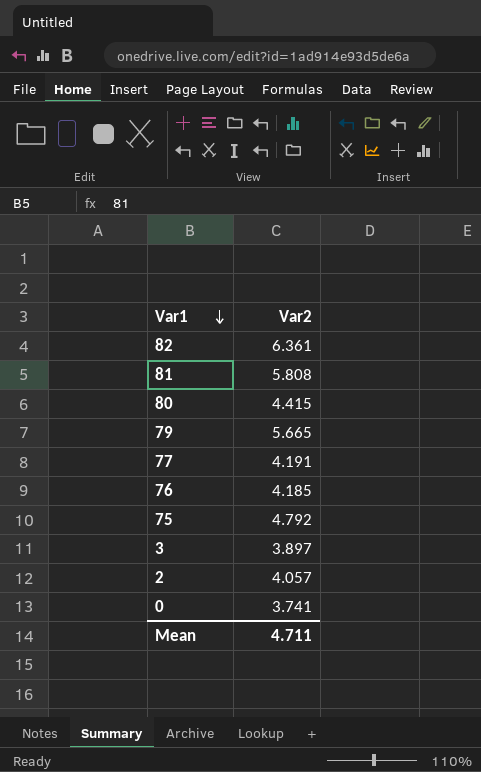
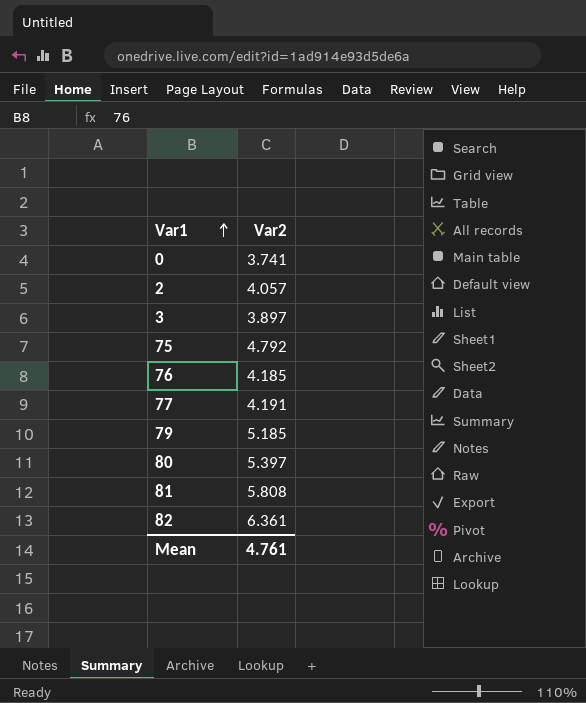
row order: Var1 descending -> Var1 ascending
79 | Var2: 5.665 -> 5.185
80 | Var2: 4.415 -> 5.397
Mean | Var2: 4.711 -> 4.761

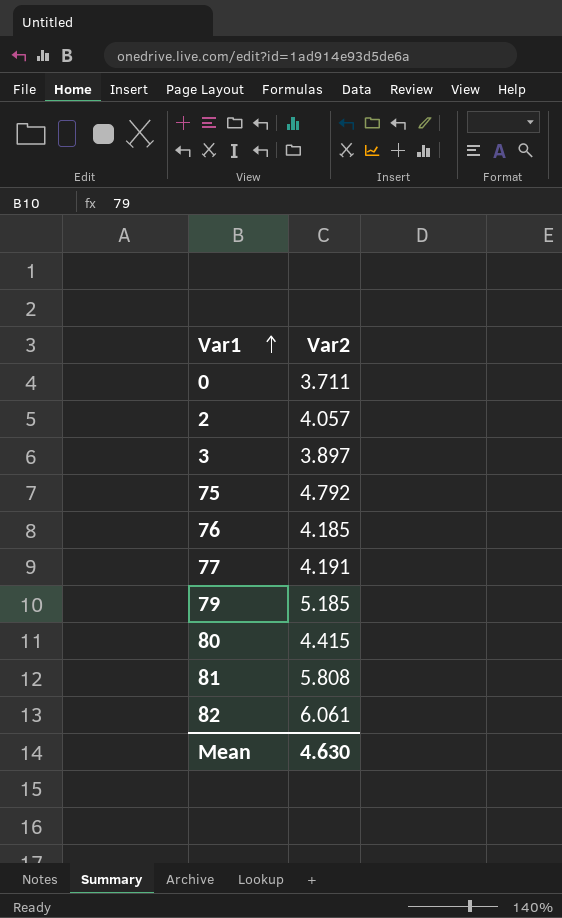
0 | Var2: 3.741 -> 3.711
80 | Var2: 5.397 -> 4.415
82 | Var2: 6.361 -> 6.061
Mean | Var2: 4.761 -> 4.630

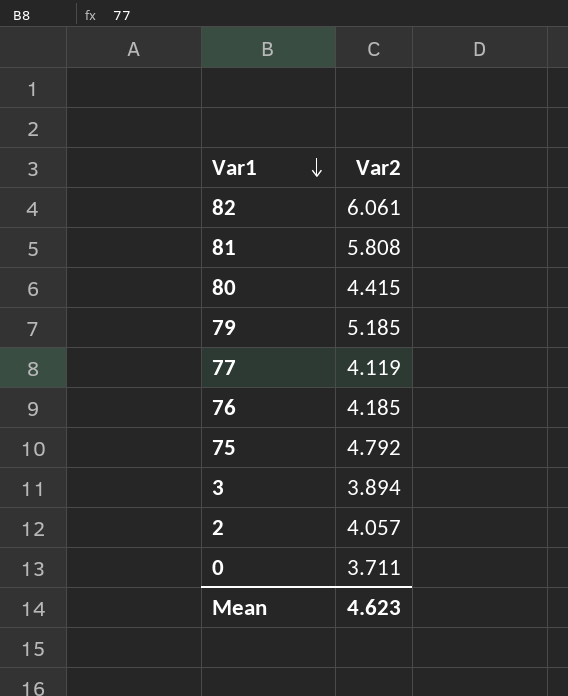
row order: Var1 ascending -> Var1 descending
77 | Var2: 4.191 -> 4.119
3 | Var2: 3.897 -> 3.894
Mean | Var2: 4.630 -> 4.623

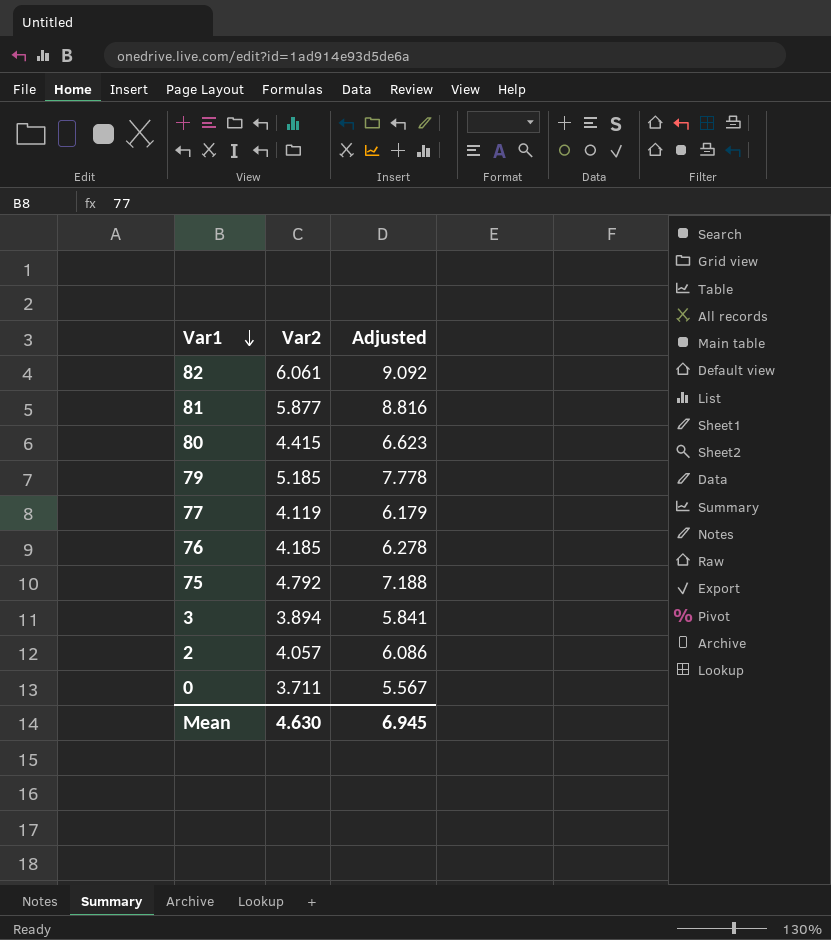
column Adjusted | formula: none -> [Var2] * 1.5
81 | Var2: 5.808 -> 5.877
Mean | Var2: 4.623 -> 4.630

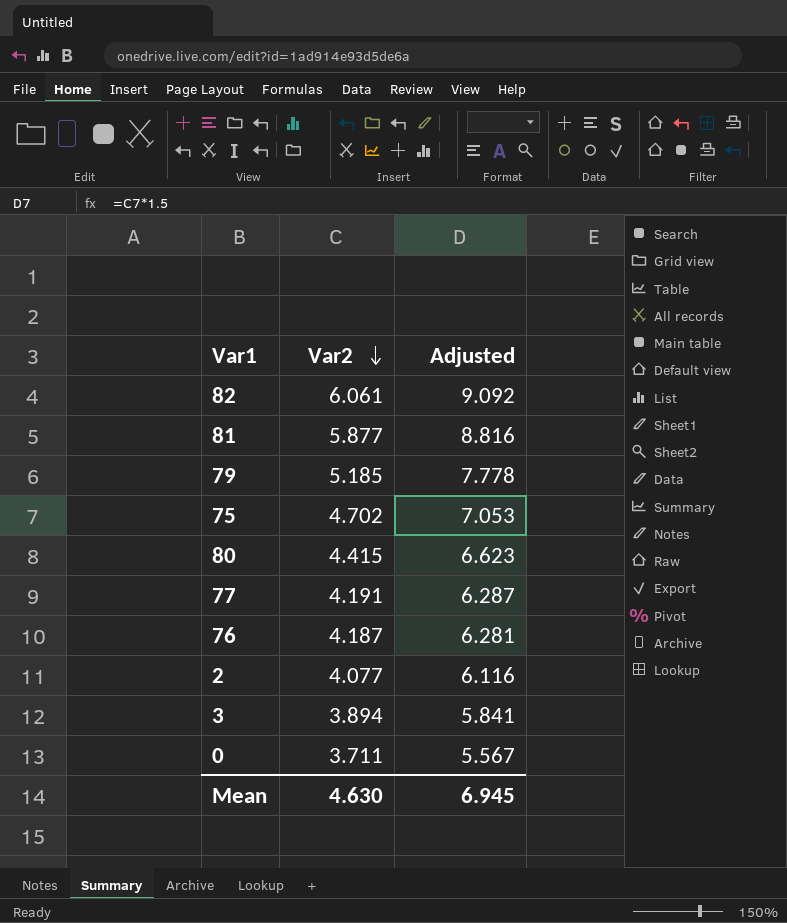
row order: Var1 descending -> Var2 descending
75 | Var2: 4.792 -> 4.702
75 | Adjusted: 7.188 -> 7.053
77 | Var2: 4.119 -> 4.191
77 | Adjusted: 6.179 -> 6.287
76 | Var2: 4.185 -> 4.187
76 | Adjusted: 6.278 -> 6.281
2 | Var2: 4.057 -> 4.077
2 | Adjusted: 6.086 -> 6.116

